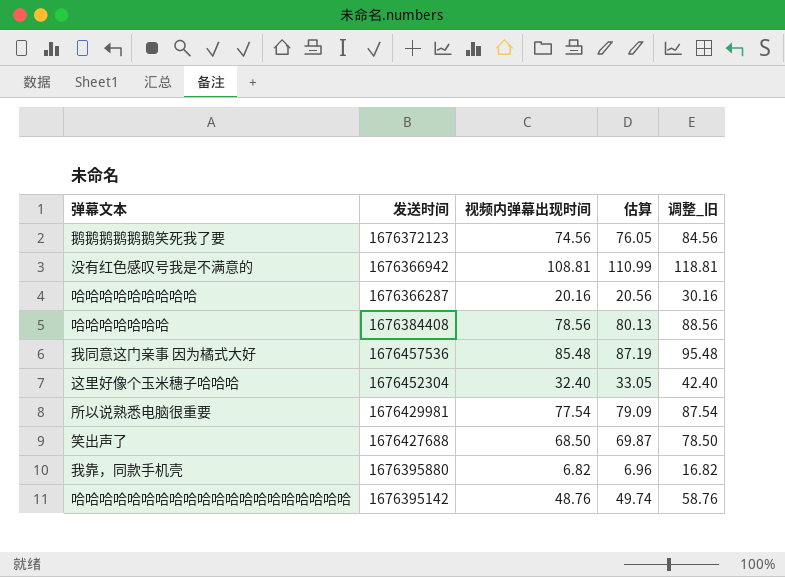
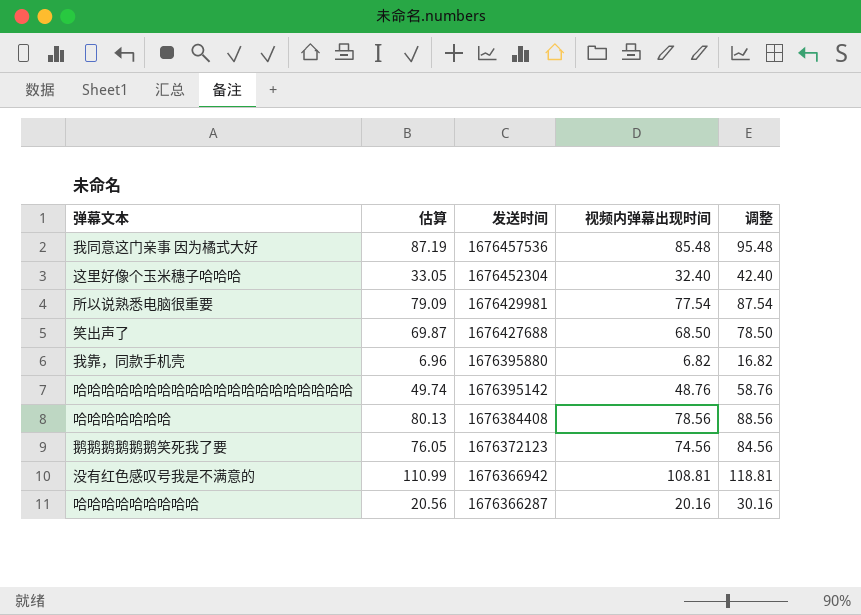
row order: none -> 发送时间 descending
column 估算 | position: 4 -> 2
column name: 调整_旧 -> 调整

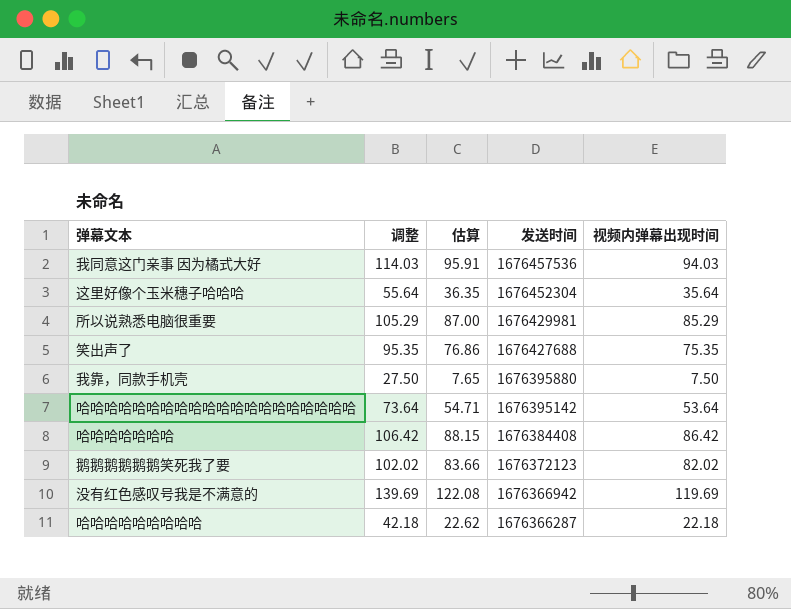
column 调整 | formula: [视频内弹幕出现时间] + 10 -> [视频内弹幕出现时间] + 20
column 调整 | position: 5 -> 2
我同意这门亲事 因为橘式大好 | 估算: 87.19 -> 95.91
我同意这门亲事 因为橘式大好 | 视频内弹幕出现时间: 85.48 -> 94.03
这里好像个玉米穗子哈哈哈 | 估算: 33.05 -> 36.35
这里好像个玉米穗子哈哈哈 | 视频内弹幕出现时间: 32.40 -> 35.64
所以说熟悉电脑很重要 | 估算: 79.09 -> 87.00
所以说熟悉电脑很重要 | 视频内弹幕出现时间: 77.54 -> 85.29
笑出声了 | 估算: 69.87 -> 76.86
笑出声了 | 视频内弹幕出现时间: 68.50 -> 75.35
我靠，同款手机壳 | 估算: 6.96 -> 7.65
我靠，同款手机壳 | 视频内弹幕出现时间: 6.82 -> 7.50
哈哈哈哈哈哈哈哈哈哈哈哈哈哈哈哈哈哈哈哈 | 估算: 49.74 -> 54.71
哈哈哈哈哈哈哈哈哈哈哈哈哈哈哈哈哈哈哈哈 | 视频内弹幕出现时间: 48.76 -> 53.64
哈哈哈哈哈哈哈 | 估算: 80.13 -> 88.15
哈哈哈哈哈哈哈 | 视频内弹幕出现时间: 78.56 -> 86.42
鹅鹅鹅鹅鹅鹅笑死我了要 | 估算: 76.05 -> 83.66
鹅鹅鹅鹅鹅鹅笑死我了要 | 视频内弹幕出现时间: 74.56 -> 82.02
没有红色感叹号我是不满意的 | 估算: 110.99 -> 122.08
没有红色感叹号我是不满意的 | 视频内弹幕出现时间: 108.81 -> 119.69
哈哈哈哈哈哈哈哈哈 | 估算: 20.56 -> 22.62
哈哈哈哈哈哈哈哈哈 | 视频内弹幕出现时间: 20.16 -> 22.18

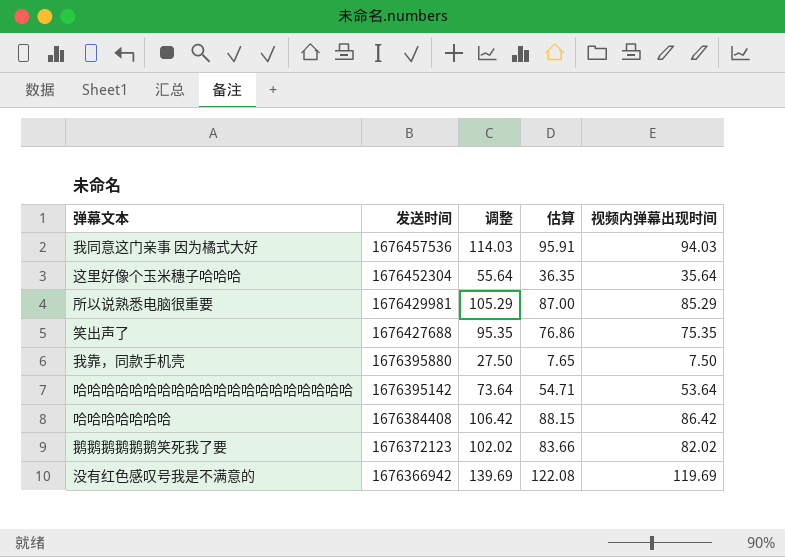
column 发送时间 | position: 4 -> 2
row 哈哈哈哈哈哈哈哈哈: 42.18 | 22.62 | 1676366287 | 22.18 -> none

